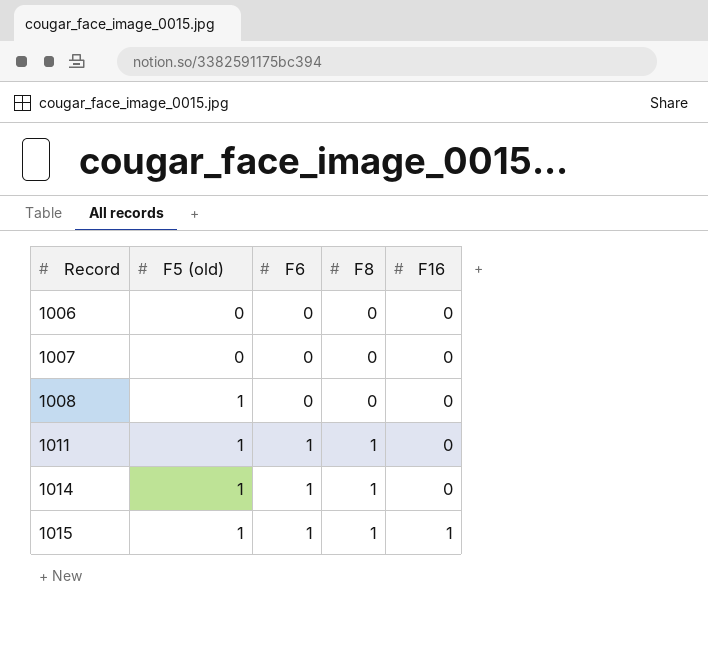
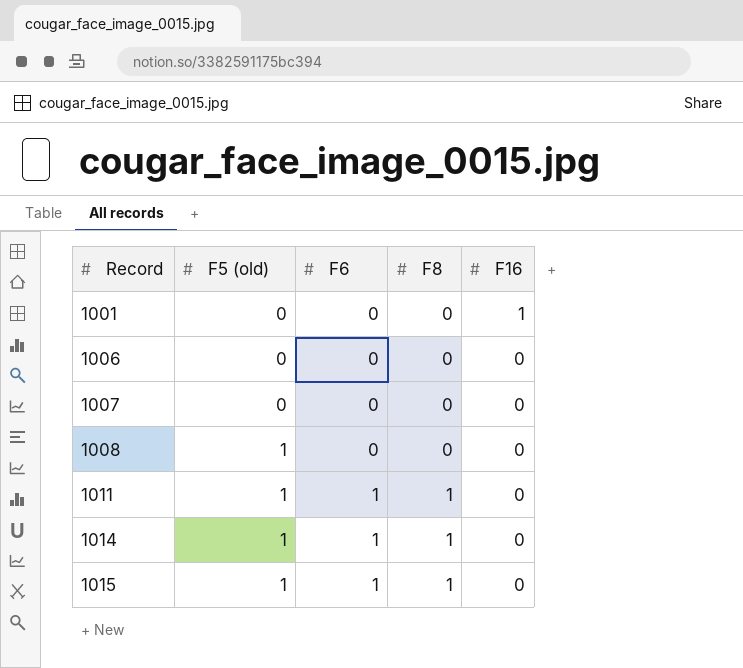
row 1001: none -> 0 | 0 | 0 | 1
1015 | F16: 1 -> 0

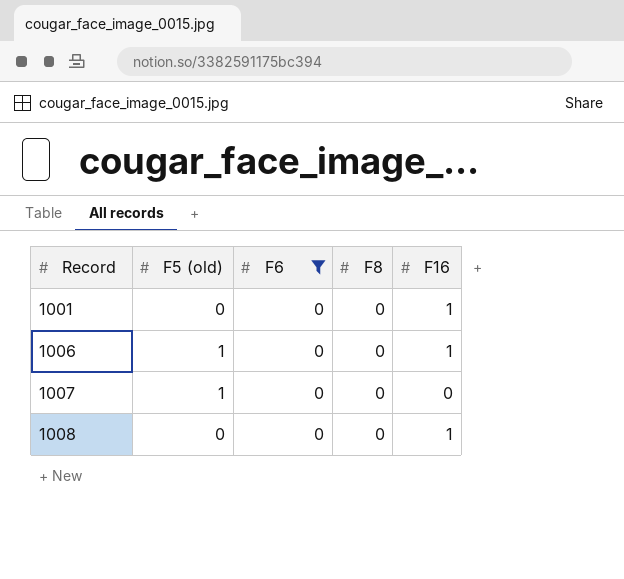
filter: none -> F6 = 0
1006 | F5 (old): 0 -> 1
1006 | F16: 0 -> 1
1007 | F5 (old): 0 -> 1
1008 | F5 (old): 1 -> 0
1008 | F16: 0 -> 1

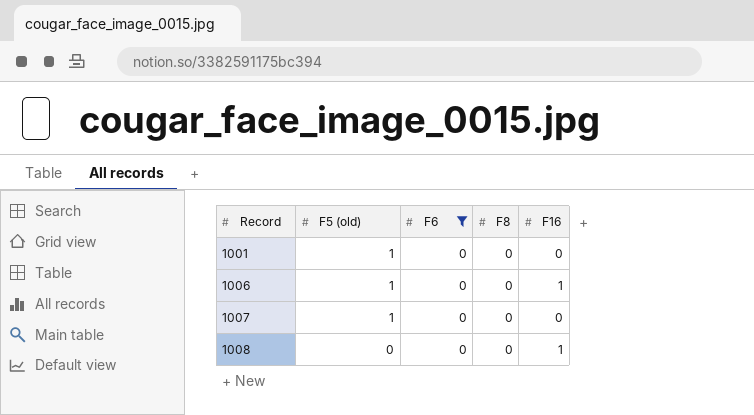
1001 | F5 (old): 0 -> 1
1001 | F16: 1 -> 0

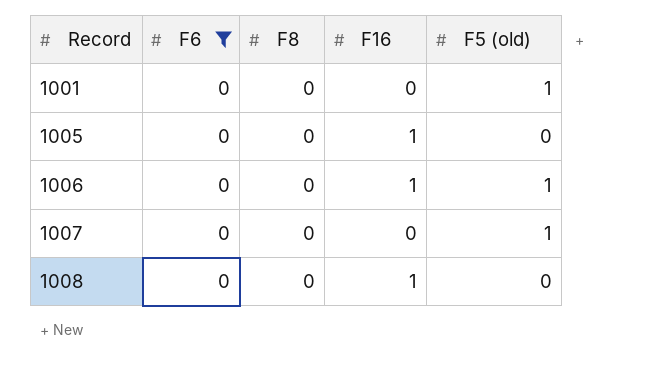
column F5 (old) | position: 2 -> 5
row 1005: none -> 0 | 0 | 1 | 0

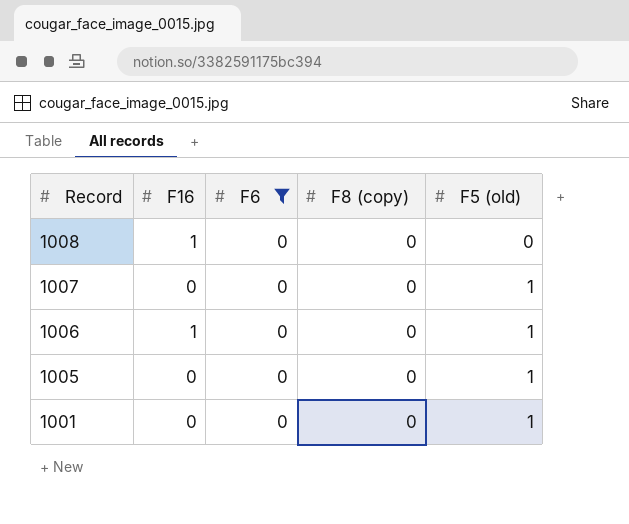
row order: Record ascending -> Record descending
column F16 | position: 4 -> 2
column name: F8 -> F8 (copy)
1005 | F16: 1 -> 0
1005 | F5 (old): 0 -> 1

